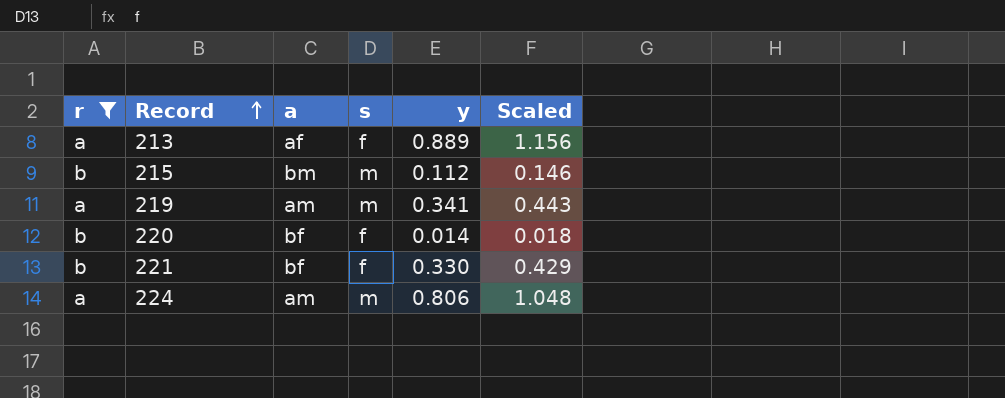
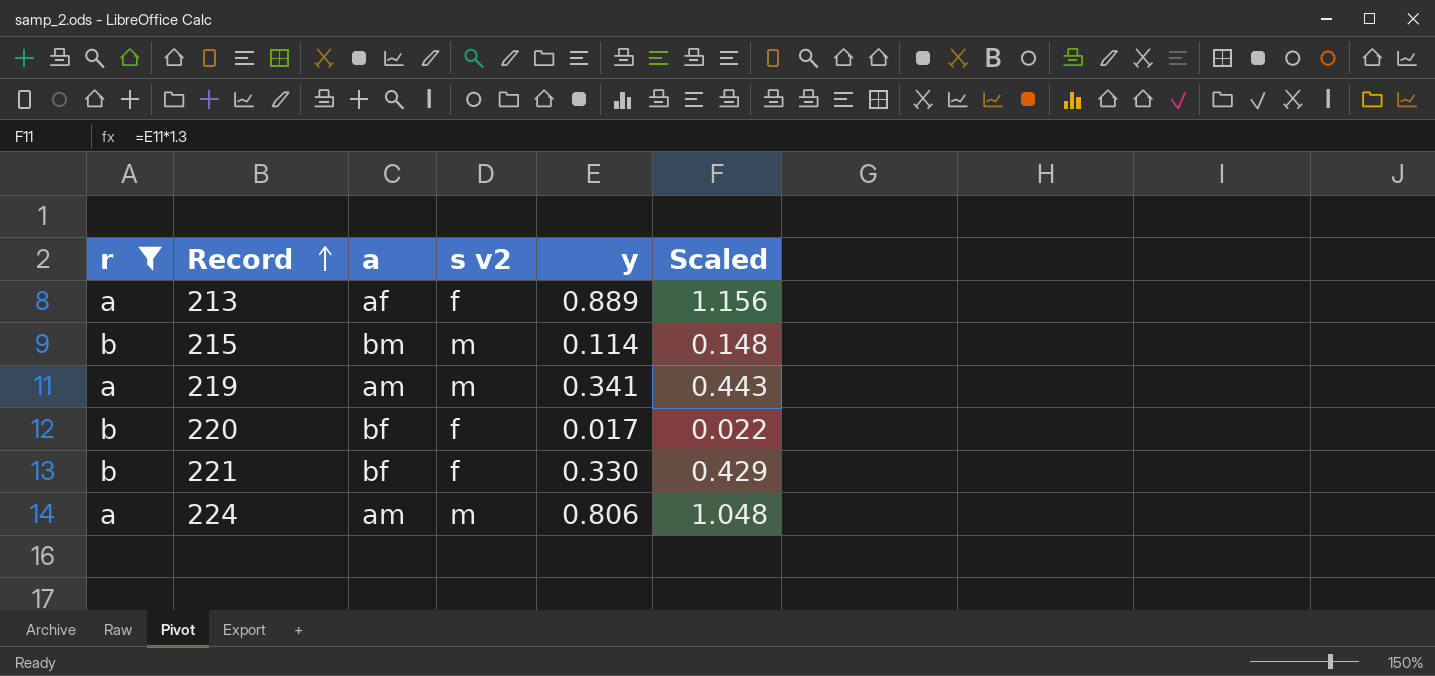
column name: s -> s v2
215 | y: 0.112 -> 0.114
215 | Scaled: 0.146 -> 0.148
220 | y: 0.014 -> 0.017
220 | Scaled: 0.018 -> 0.022

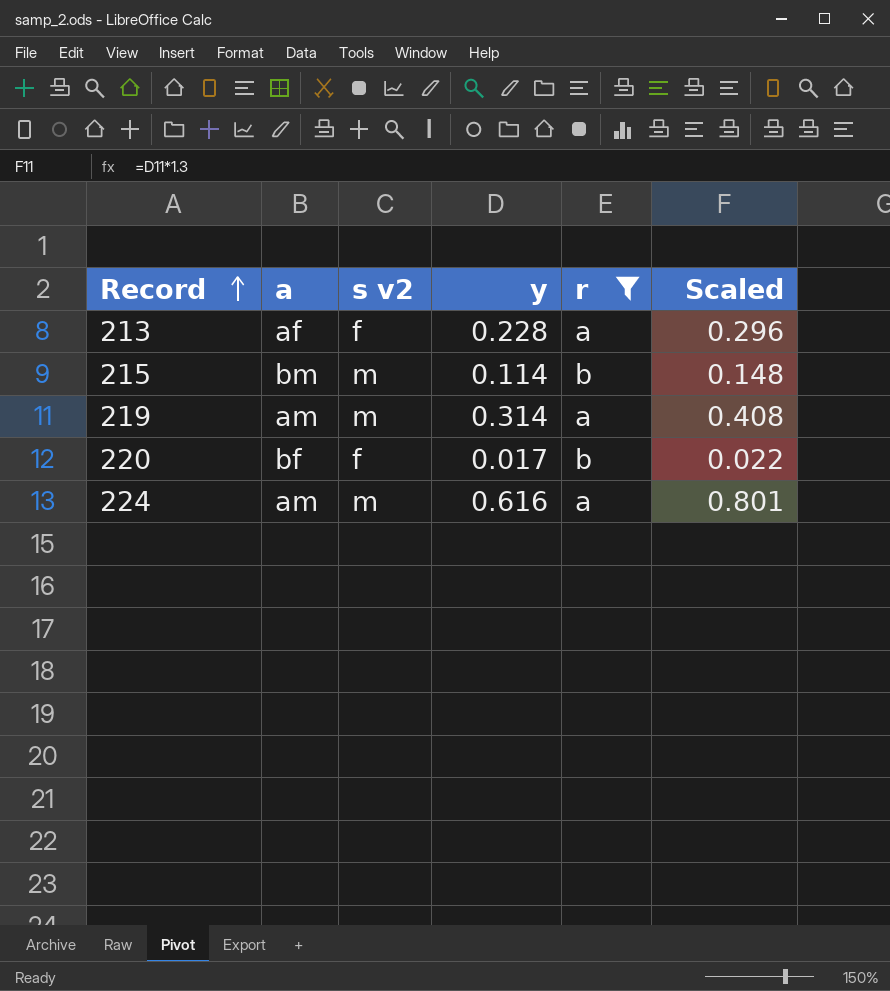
column r | position: 1 -> 5
row 221: b | bf | f | 0.330 | 0.429 -> none
213 | y: 0.889 -> 0.228
213 | Scaled: 1.156 -> 0.296
219 | y: 0.341 -> 0.314
219 | Scaled: 0.443 -> 0.408
224 | y: 0.806 -> 0.616
224 | Scaled: 1.048 -> 0.801

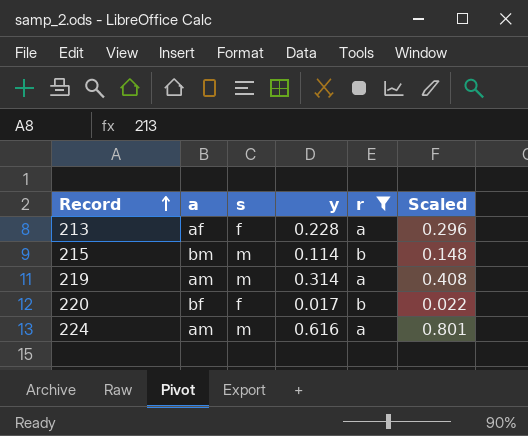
column name: s v2 -> s

